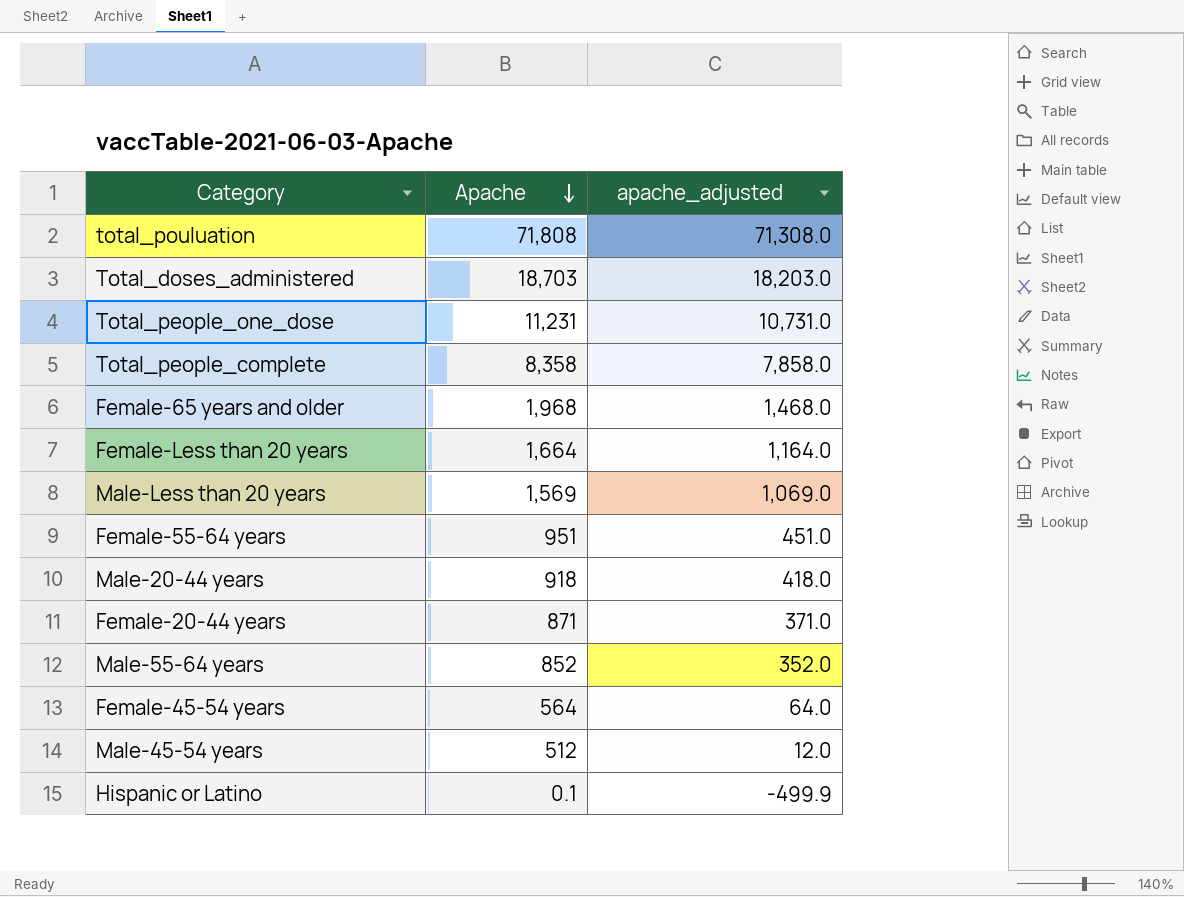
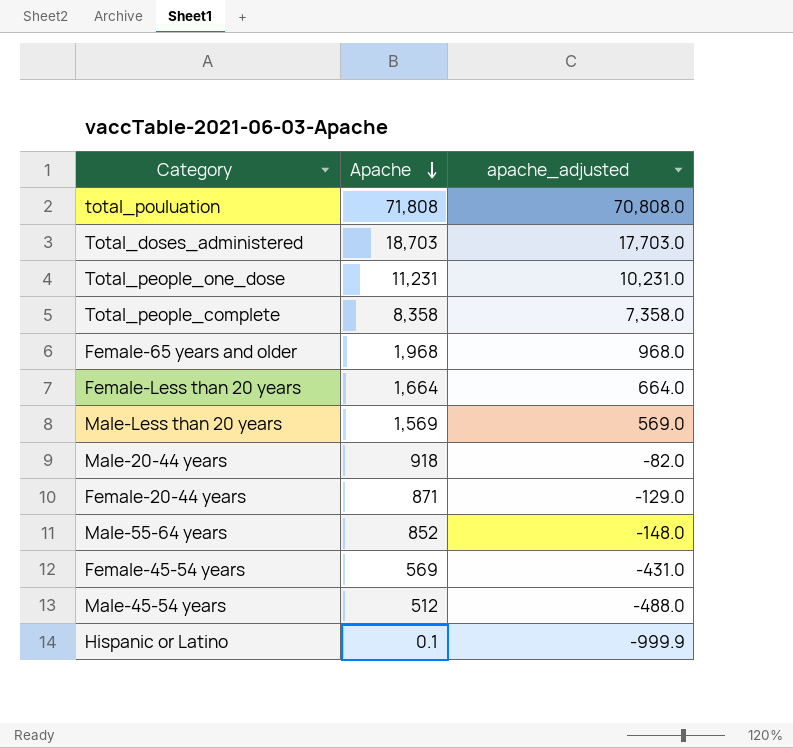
column apache_adjusted | formula: [Apache] - 500 -> [Apache] - 1000
row Female-55-64 years: 951 | 451.0 -> none
Female-45-54 years | Apache: 564 -> 569

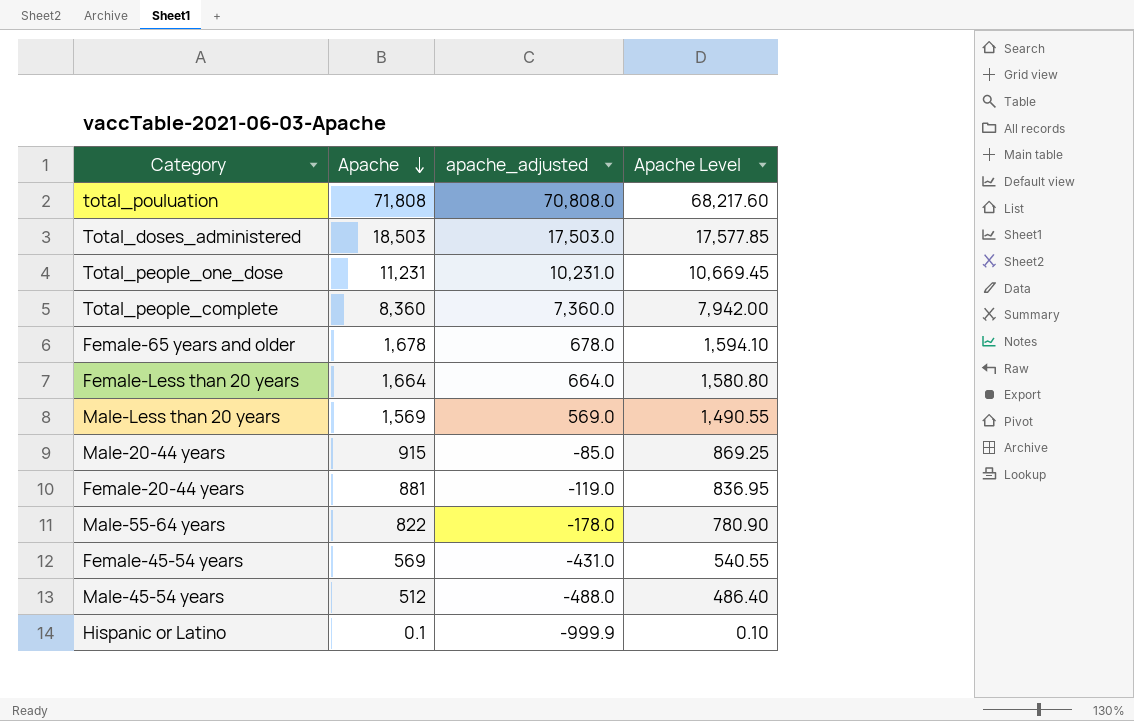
column Apache Level | formula: none -> [Apache] * 0.95
Total_doses_administered | Apache: 18,703 -> 18,503
Total_doses_administered | apache_adjusted: 17,703.0 -> 17,503.0
Total_people_complete | Apache: 8,358 -> 8,360
Total_people_complete | apache_adjusted: 7,358.0 -> 7,360.0
Female-65 years and older | Apache: 1,968 -> 1,678
Female-65 years and older | apache_adjusted: 968.0 -> 678.0
Male-20-44 years | Apache: 918 -> 915
Male-20-44 years | apache_adjusted: -82.0 -> -85.0
Female-20-44 years | Apache: 871 -> 881
Female-20-44 years | apache_adjusted: -129.0 -> -119.0
Male-55-64 years | Apache: 852 -> 822
Male-55-64 years | apache_adjusted: -148.0 -> -178.0

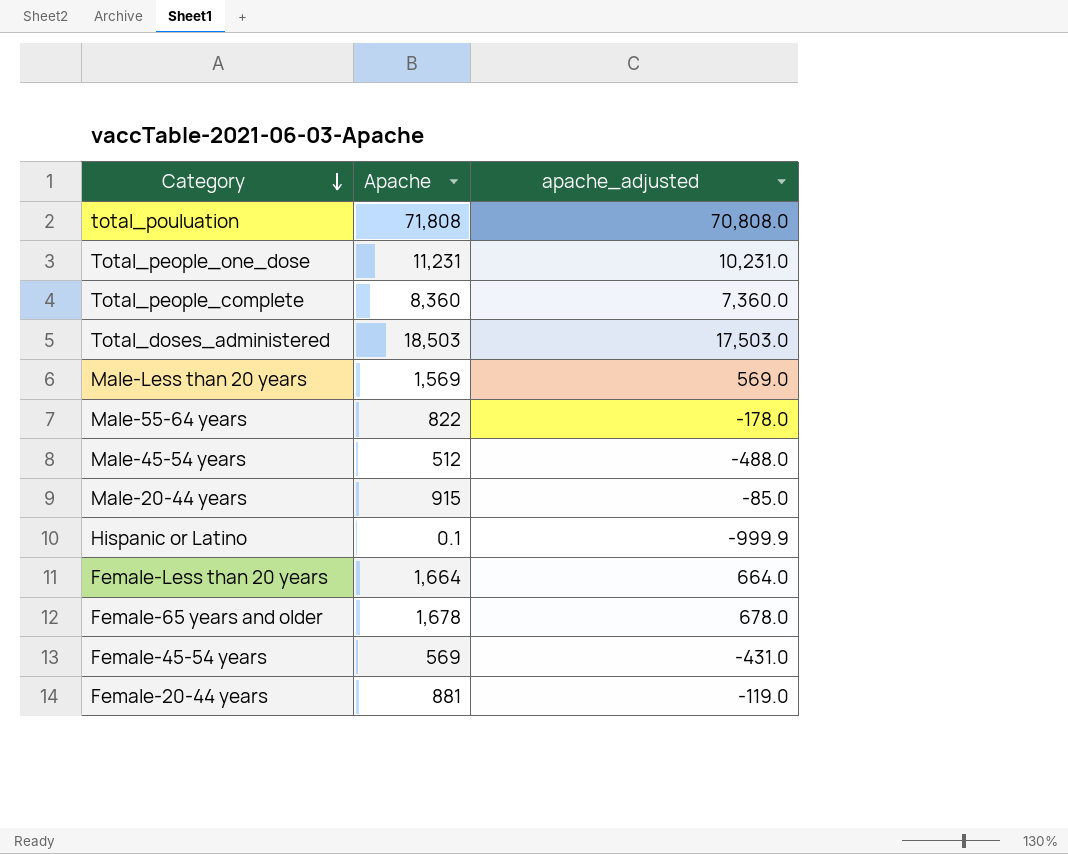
row order: Apache descending -> Category descending
column Apache Level | formula: [Apache] * 0.95 -> none

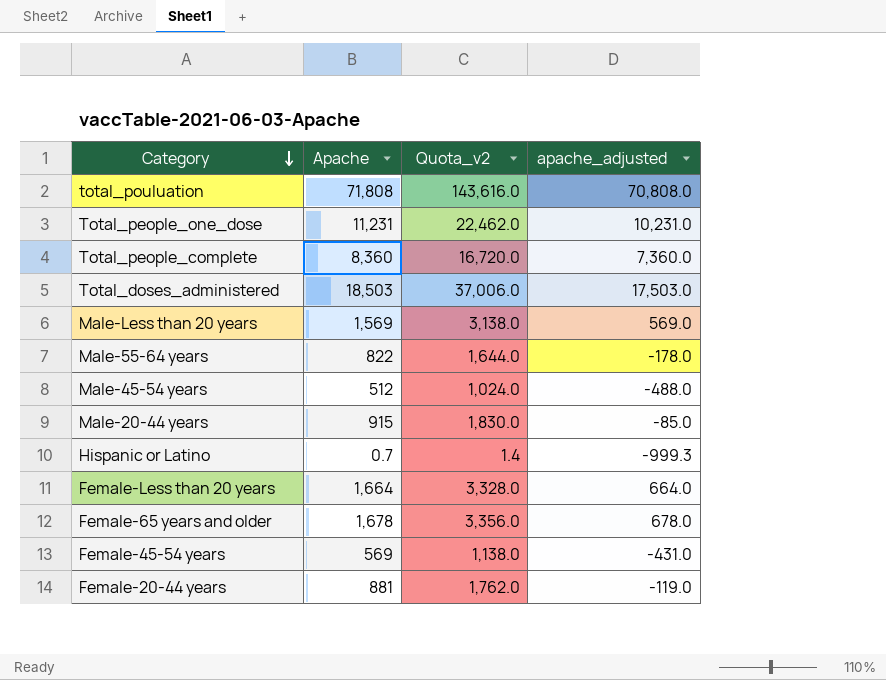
column Quota_v2 | formula: none -> [Apache] * 2
Hispanic or Latino | Apache: 0.1 -> 0.7
Hispanic or Latino | apache_adjusted: -999.9 -> -999.3

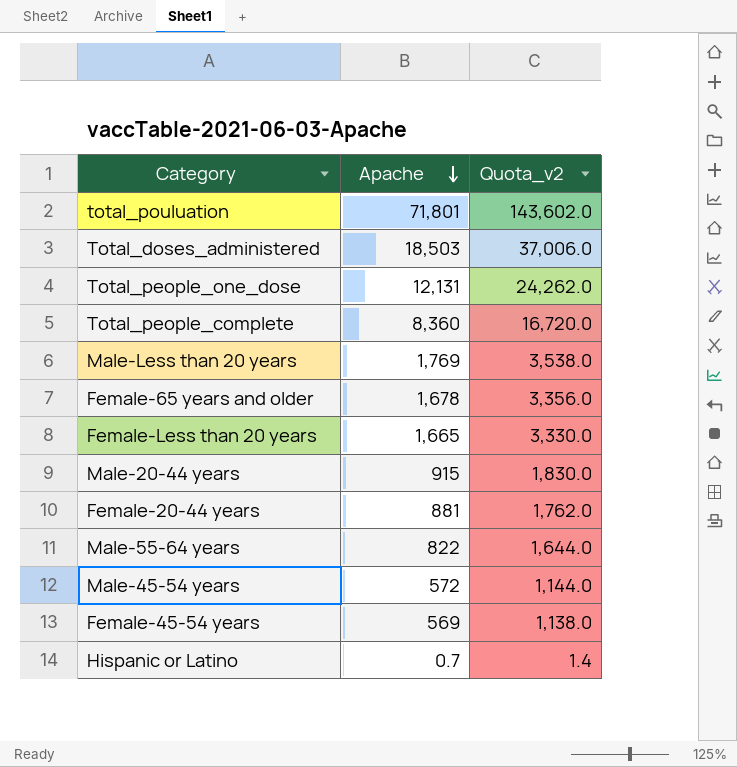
row order: Category descending -> Apache descending
column apache_adjusted | formula: [Apache] - 1000 -> none
total_pouluation | Apache: 71,808 -> 71,801
total_pouluation | Quota_v2: 143,616.0 -> 143,602.0
Total_people_one_dose | Apache: 11,231 -> 12,131
Total_people_one_dose | Quota_v2: 22,462.0 -> 24,262.0
Male-Less than 20 years | Apache: 1,569 -> 1,769
Male-Less than 20 years | Quota_v2: 3,138.0 -> 3,538.0
Female-Less than 20 years | Apache: 1,664 -> 1,665
Female-Less than 20 years | Quota_v2: 3,328.0 -> 3,330.0
Male-45-54 years | Apache: 512 -> 572
Male-45-54 years | Quota_v2: 1,024.0 -> 1,144.0

